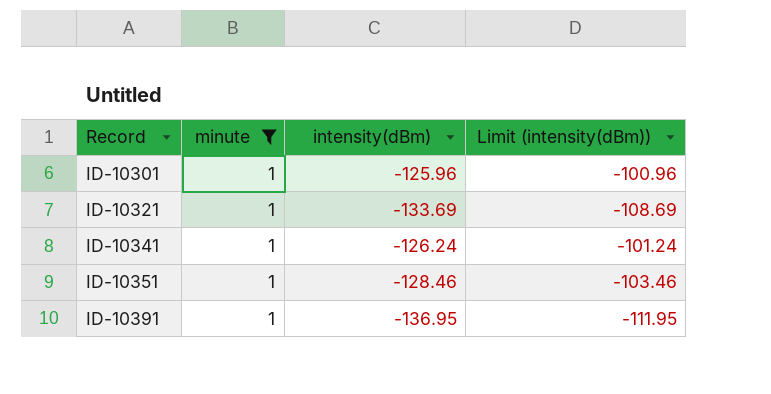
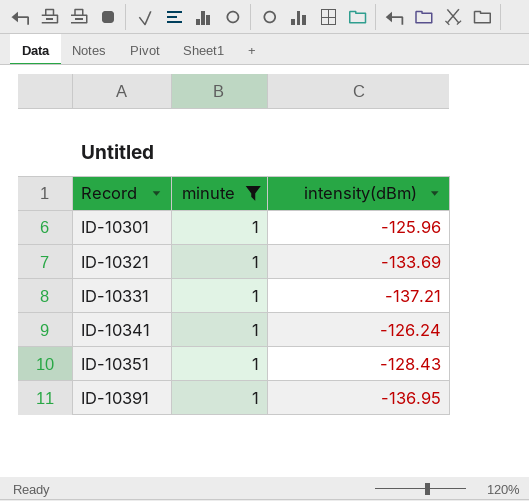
column Limit (intensity(dBm)) | formula: [intensity(dBm)] + 25 -> none
row ID-10331: none -> 1 | -137.21
ID-10351 | intensity(dBm): -128.46 -> -128.43

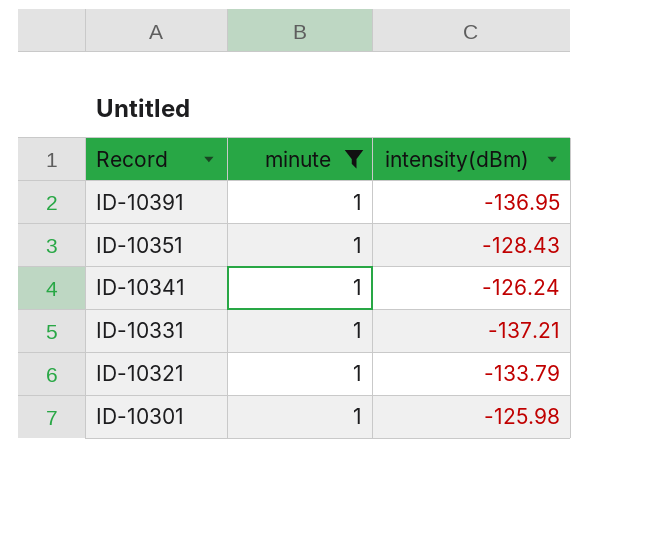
row order: Record ascending -> Record descending
ID-10321 | intensity(dBm): -133.69 -> -133.79
ID-10301 | intensity(dBm): -125.96 -> -125.98

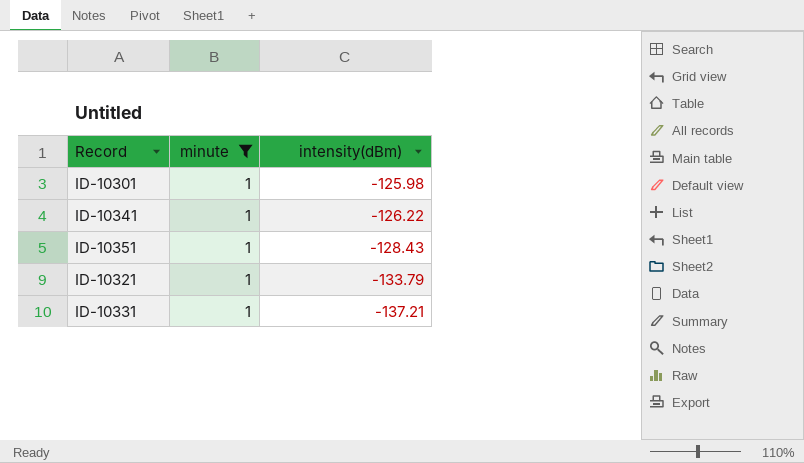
row order: Record descending -> intensity(dBm) descending
row ID-10391: 1 | -136.95 -> none
ID-10341 | intensity(dBm): -126.24 -> -126.22

